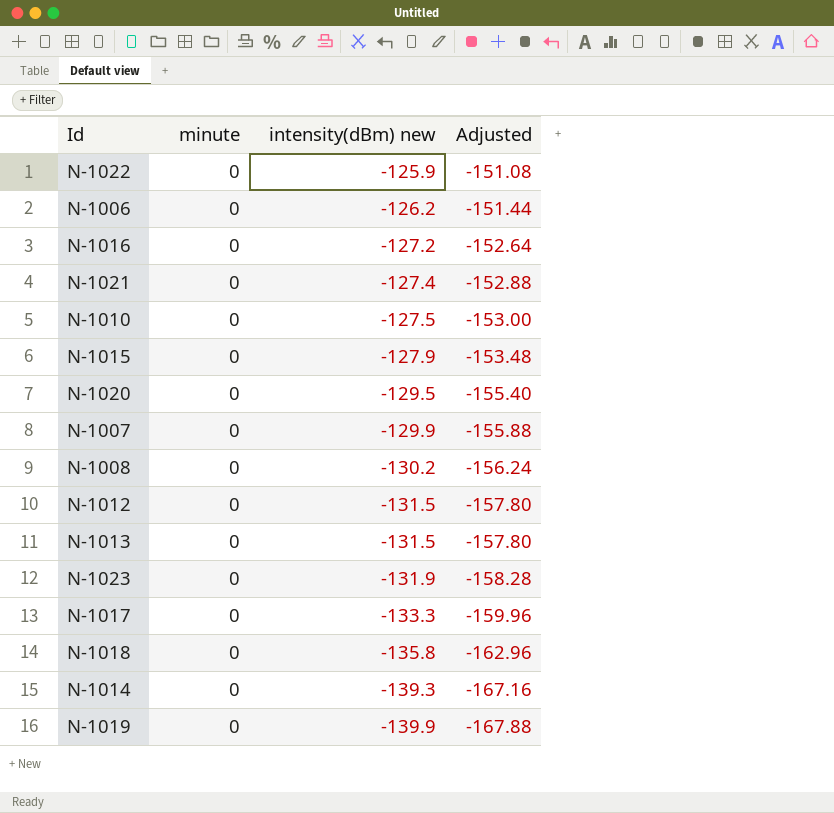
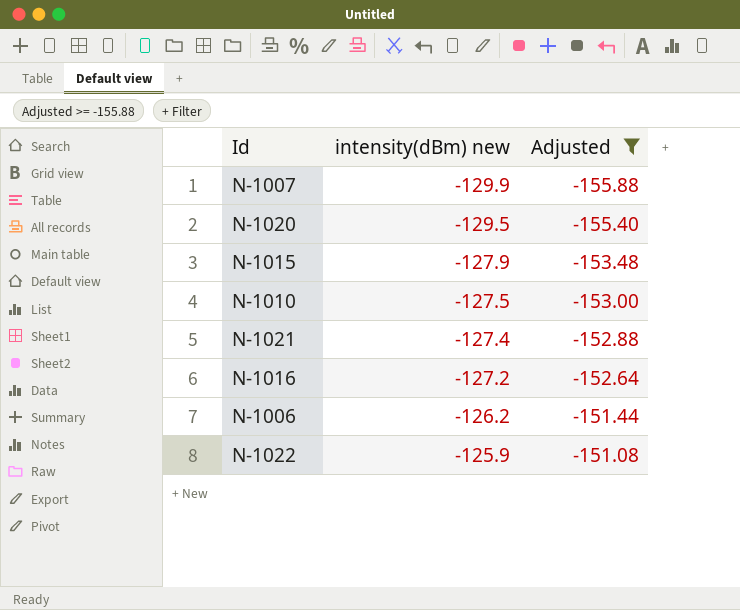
filter: none -> Adjusted >= -155.88
row order: intensity(dBm) new descending -> intensity(dBm) new ascending
column minute | position: 2 -> none

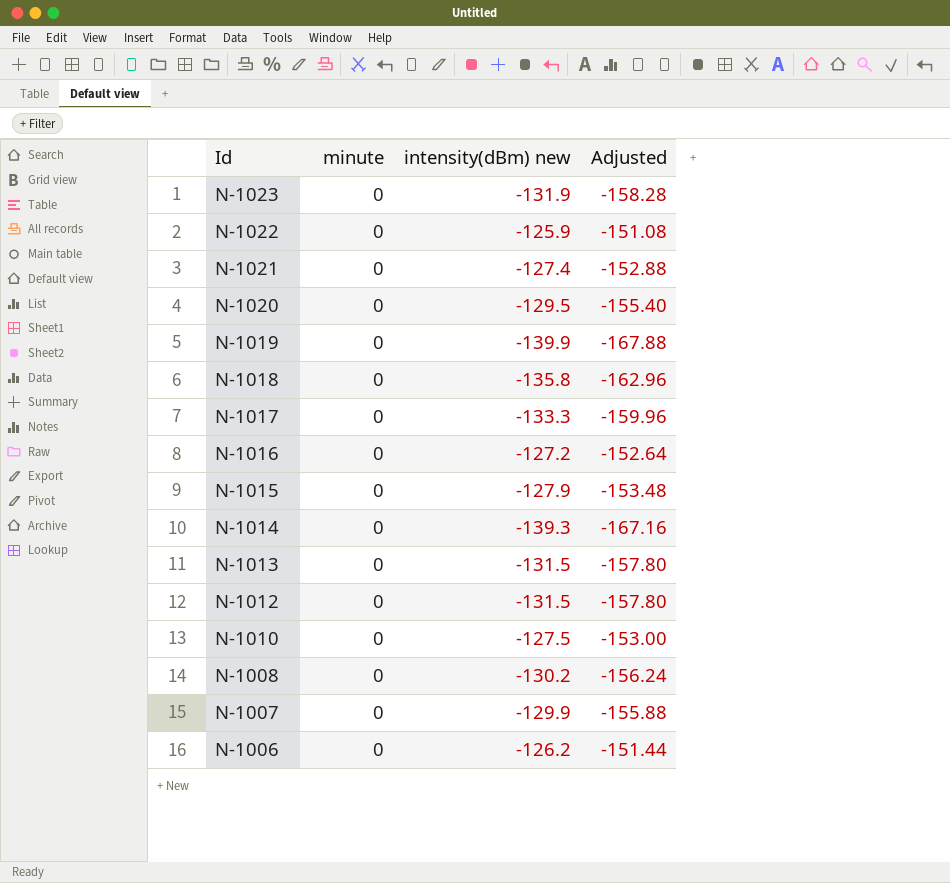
filter: Adjusted >= -155.88 -> none
row order: intensity(dBm) new ascending -> Id descending
column minute | position: none -> 2

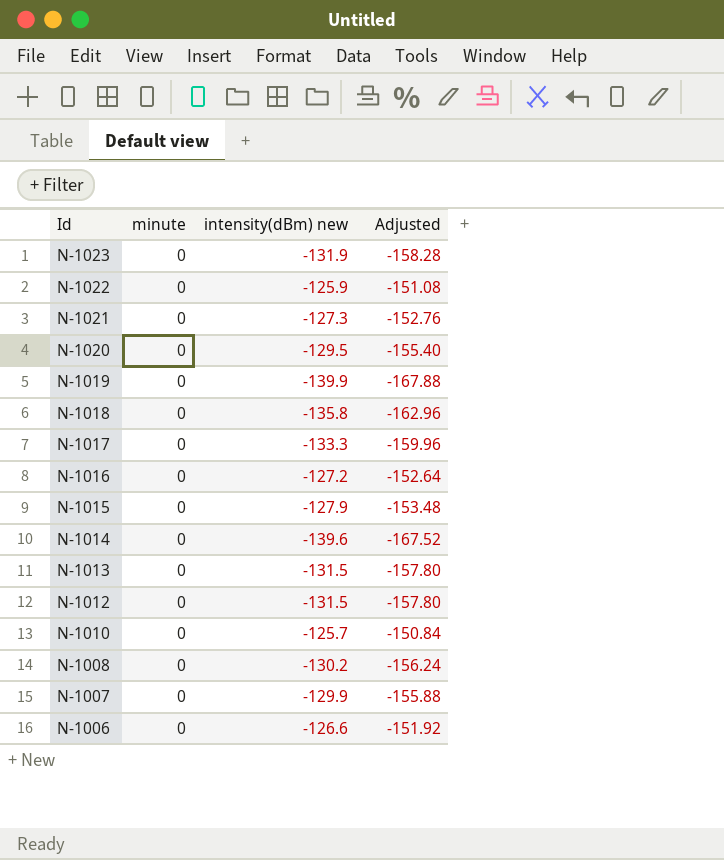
N-1021 | intensity(dBm) new: -127.4 -> -127.3
N-1021 | Adjusted: -152.88 -> -152.76
N-1014 | intensity(dBm) new: -139.3 -> -139.6
N-1014 | Adjusted: -167.16 -> -167.52
N-1010 | intensity(dBm) new: -127.5 -> -125.7
N-1010 | Adjusted: -153.00 -> -150.84
N-1006 | intensity(dBm) new: -126.2 -> -126.6
N-1006 | Adjusted: -151.44 -> -151.92

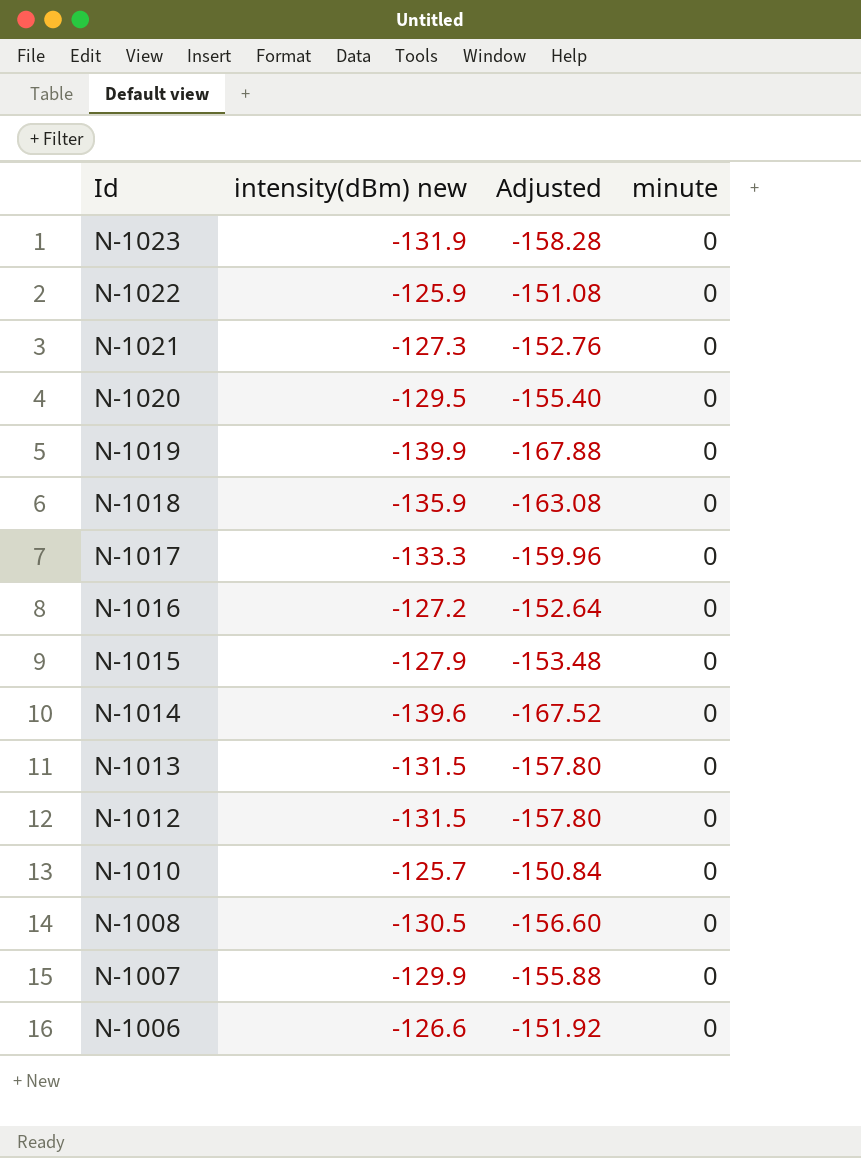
column minute | position: 2 -> 4
N-1018 | intensity(dBm) new: -135.8 -> -135.9
N-1018 | Adjusted: -162.96 -> -163.08
N-1008 | intensity(dBm) new: -130.2 -> -130.5
N-1008 | Adjusted: -156.24 -> -156.60

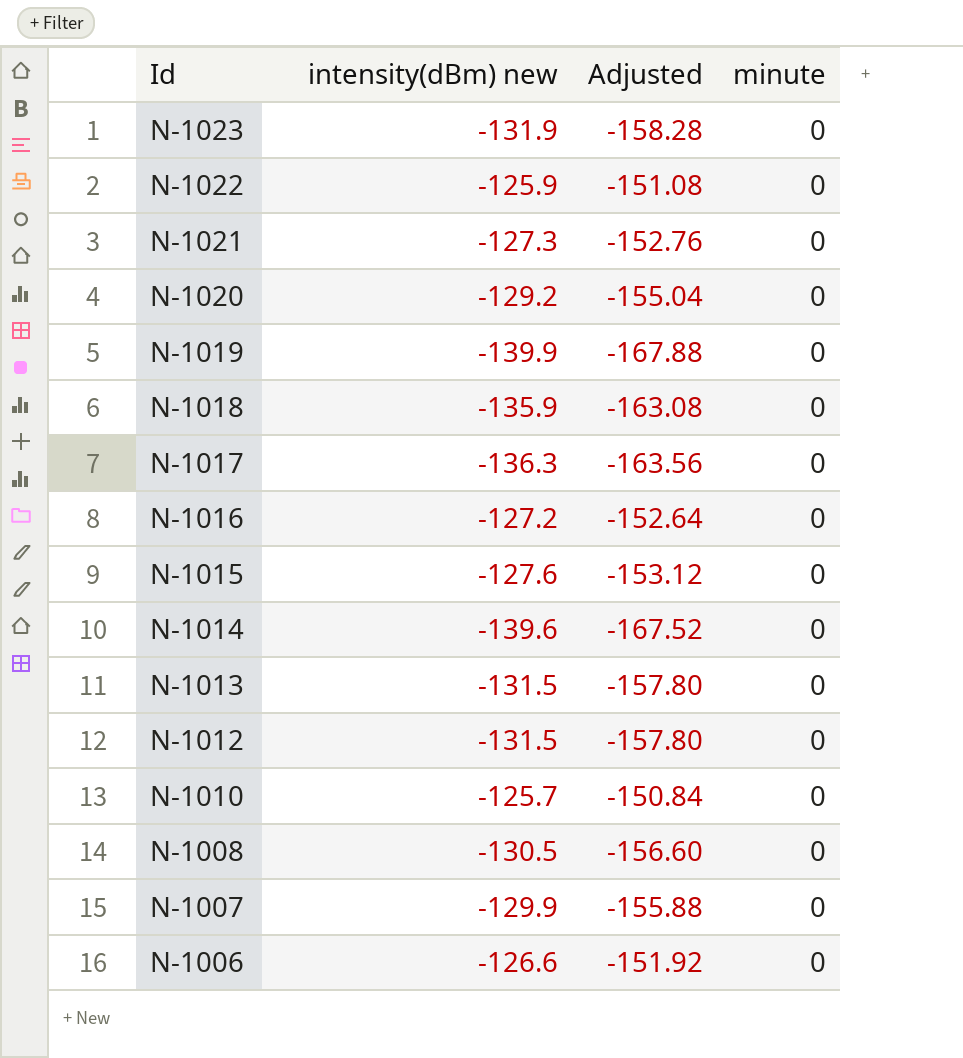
N-1020 | intensity(dBm) new: -129.5 -> -129.2
N-1020 | Adjusted: -155.40 -> -155.04
N-1017 | intensity(dBm) new: -133.3 -> -136.3
N-1017 | Adjusted: -159.96 -> -163.56
N-1015 | intensity(dBm) new: -127.9 -> -127.6
N-1015 | Adjusted: -153.48 -> -153.12

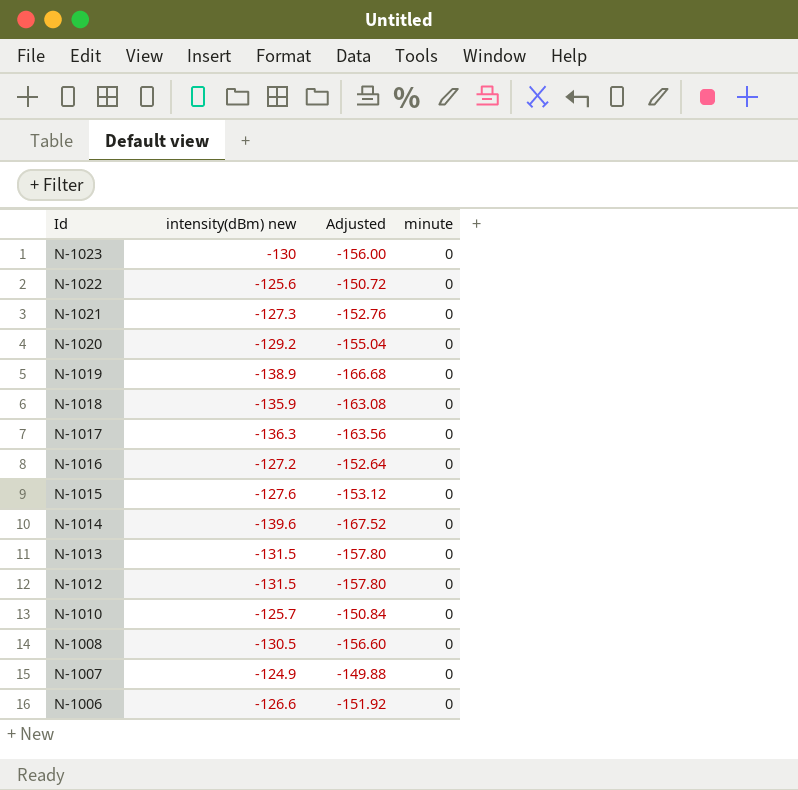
N-1023 | intensity(dBm) new: -131.9 -> -130
N-1023 | Adjusted: -158.28 -> -156.00
N-1022 | intensity(dBm) new: -125.9 -> -125.6
N-1022 | Adjusted: -151.08 -> -150.72
N-1019 | intensity(dBm) new: -139.9 -> -138.9
N-1019 | Adjusted: -167.88 -> -166.68
N-1007 | intensity(dBm) new: -129.9 -> -124.9
N-1007 | Adjusted: -155.88 -> -149.88

